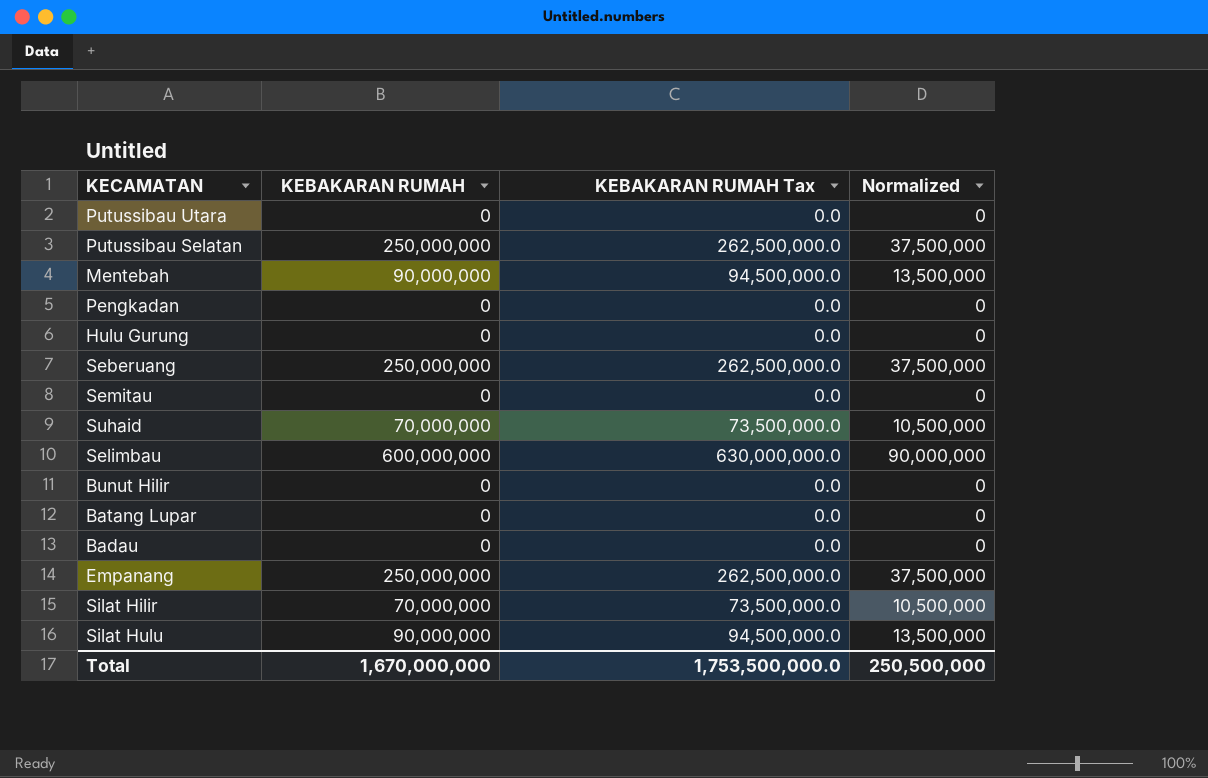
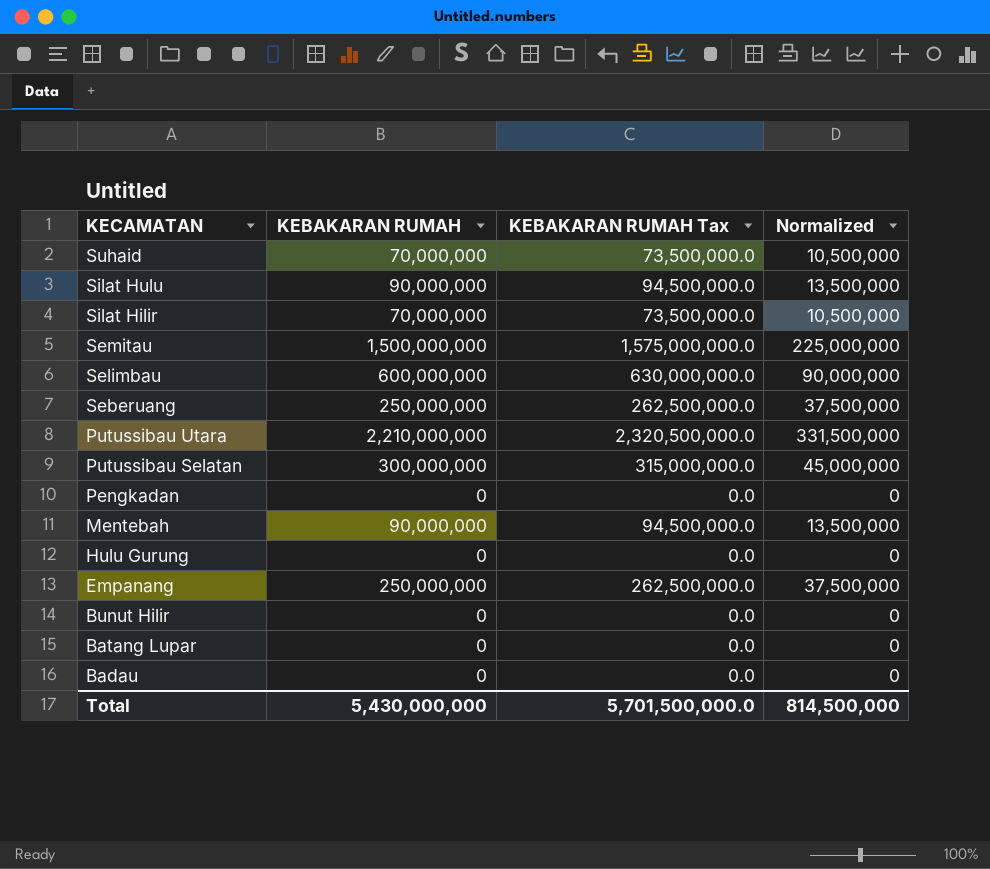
row order: none -> KECAMATAN descending
Semitau | KEBAKARAN RUMAH: 0 -> 1,500,000,000
Semitau | KEBAKARAN RUMAH Tax: 0.0 -> 1,575,000,000.0
Semitau | Normalized: 0 -> 225,000,000
Putussibau Utara | KEBAKARAN RUMAH: 0 -> 2,210,000,000
Putussibau Utara | KEBAKARAN RUMAH Tax: 0.0 -> 2,320,500,000.0
Putussibau Utara | Normalized: 0 -> 331,500,000
Putussibau Selatan | KEBAKARAN RUMAH: 250,000,000 -> 300,000,000
Putussibau Selatan | KEBAKARAN RUMAH Tax: 262,500,000.0 -> 315,000,000.0
Putussibau Selatan | Normalized: 37,500,000 -> 45,000,000
Total | KEBAKARAN RUMAH: 1,670,000,000 -> 5,430,000,000
Total | KEBAKARAN RUMAH Tax: 1,753,500,000.0 -> 5,701,500,000.0
Total | Normalized: 250,500,000 -> 814,500,000

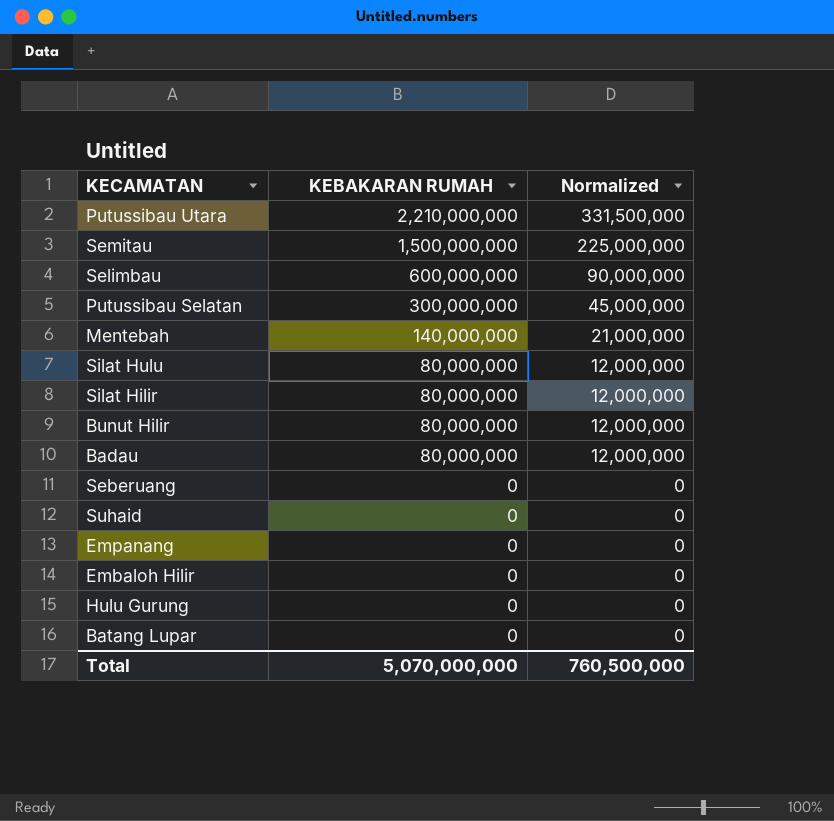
row order: KECAMATAN descending -> KEBAKARAN RUMAH descending
column KEBAKARAN RUMAH Tax | formula: [KEBAKARAN RUMAH] * 1.05 -> none
row Pengkadan: 0 | 0.0 | 0 -> none
Mentebah | KEBAKARAN RUMAH: 90,000,000 -> 140,000,000
Mentebah | Normalized: 13,500,000 -> 21,000,000
Silat Hulu | KEBAKARAN RUMAH: 90,000,000 -> 80,000,000
Silat Hulu | Normalized: 13,500,000 -> 12,000,000
Silat Hilir | KEBAKARAN RUMAH: 70,000,000 -> 80,000,000
Silat Hilir | Normalized: 10,500,000 -> 12,000,000
Bunut Hilir | KEBAKARAN RUMAH: 0 -> 80,000,000
Bunut Hilir | Normalized: 0 -> 12,000,000
Badau | KEBAKARAN RUMAH: 0 -> 80,000,000
Badau | Normalized: 0 -> 12,000,000
Seberuang | KEBAKARAN RUMAH: 250,000,000 -> 0
Seberuang | Normalized: 37,500,000 -> 0
Suhaid | KEBAKARAN RUMAH: 70,000,000 -> 0
Suhaid | Normalized: 10,500,000 -> 0
Empanang | KEBAKARAN RUMAH: 250,000,000 -> 0
Empanang | Normalized: 37,500,000 -> 0
row Embaloh Hilir: none -> 0 | 0
Total | KEBAKARAN RUMAH: 5,430,000,000 -> 5,070,000,000
Total | Normalized: 814,500,000 -> 760,500,000

